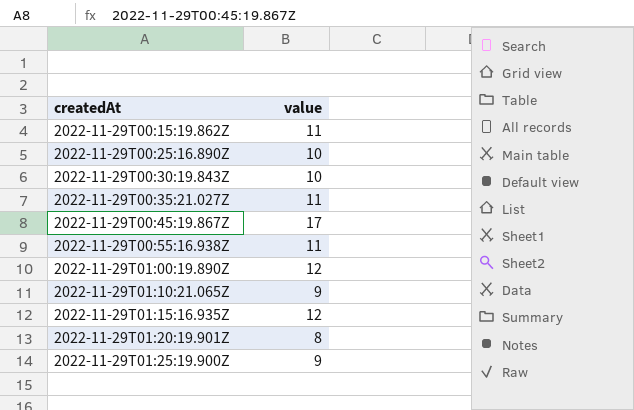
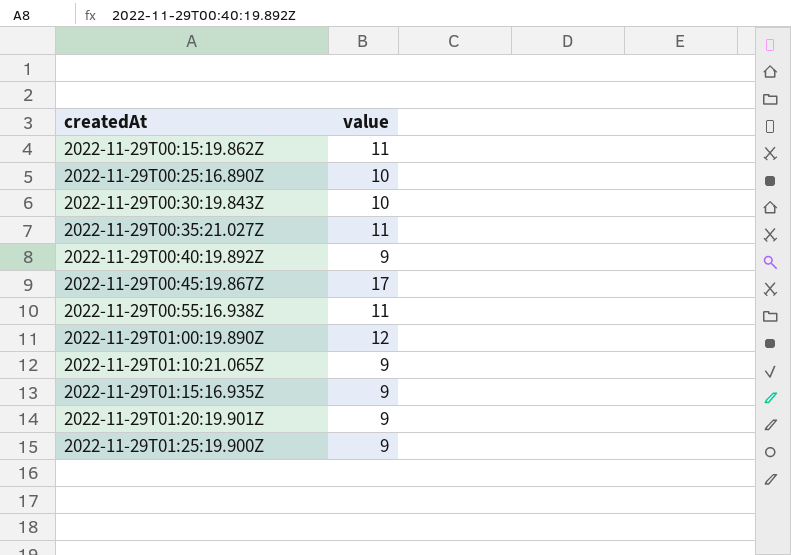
row 2022-11-29T00:40:19.892Z: none -> 9
2022-11-29T01:15:16.935Z | value: 12 -> 9
2022-11-29T01:20:19.901Z | value: 8 -> 9

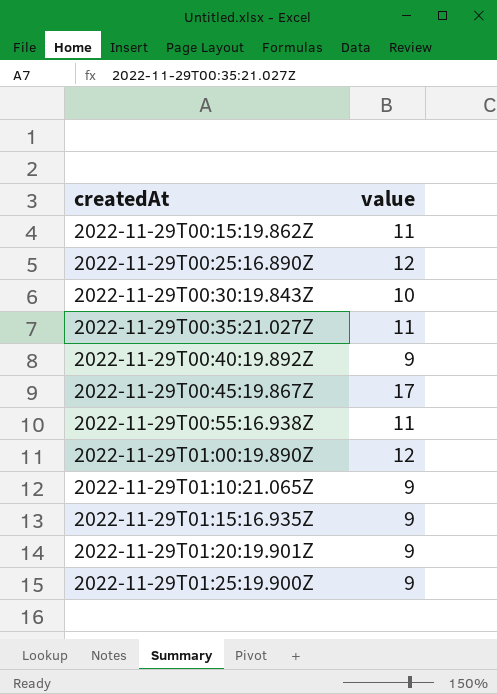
2022-11-29T00:25:16.890Z | value: 10 -> 12

